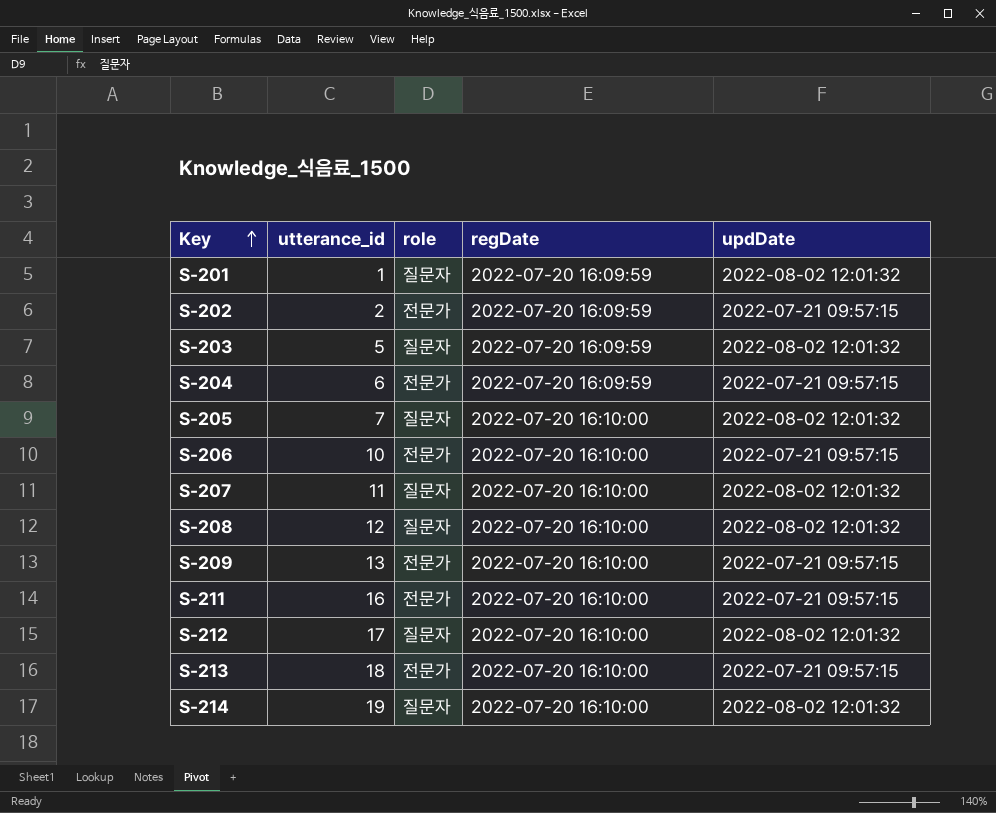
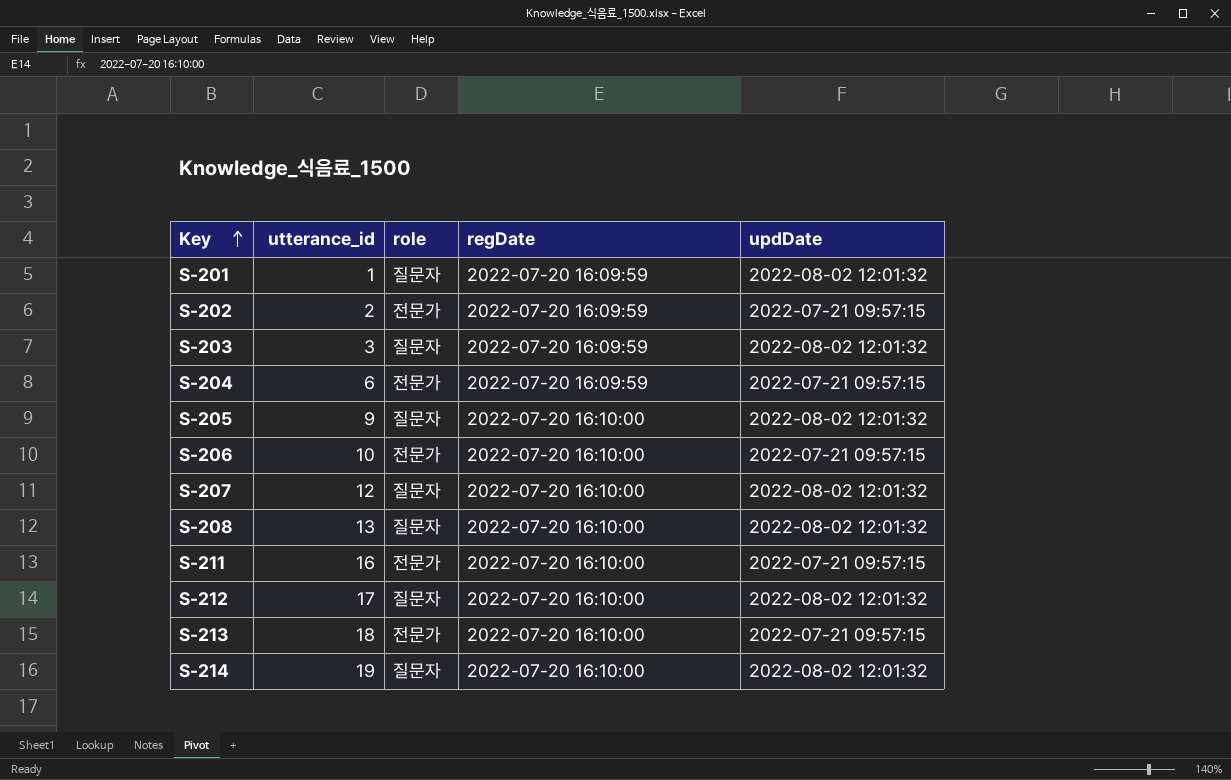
row S-209: 13 | 전문가 | 2022-07-20 16:10:00 | 2022-07-21 09:57:15 -> none
S-203 | utterance_id: 5 -> 3
S-205 | utterance_id: 7 -> 9
S-207 | utterance_id: 11 -> 12
S-208 | utterance_id: 12 -> 13

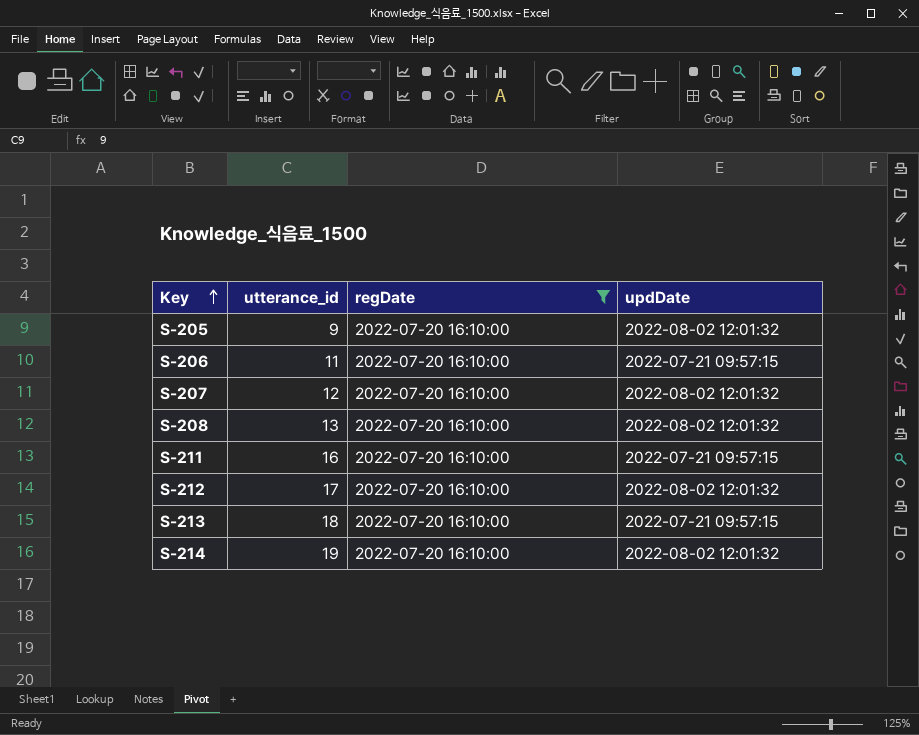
filter: none -> regDate = 2022-07-20 16:10:00
column role | position: 3 -> none
S-206 | utterance_id: 10 -> 11

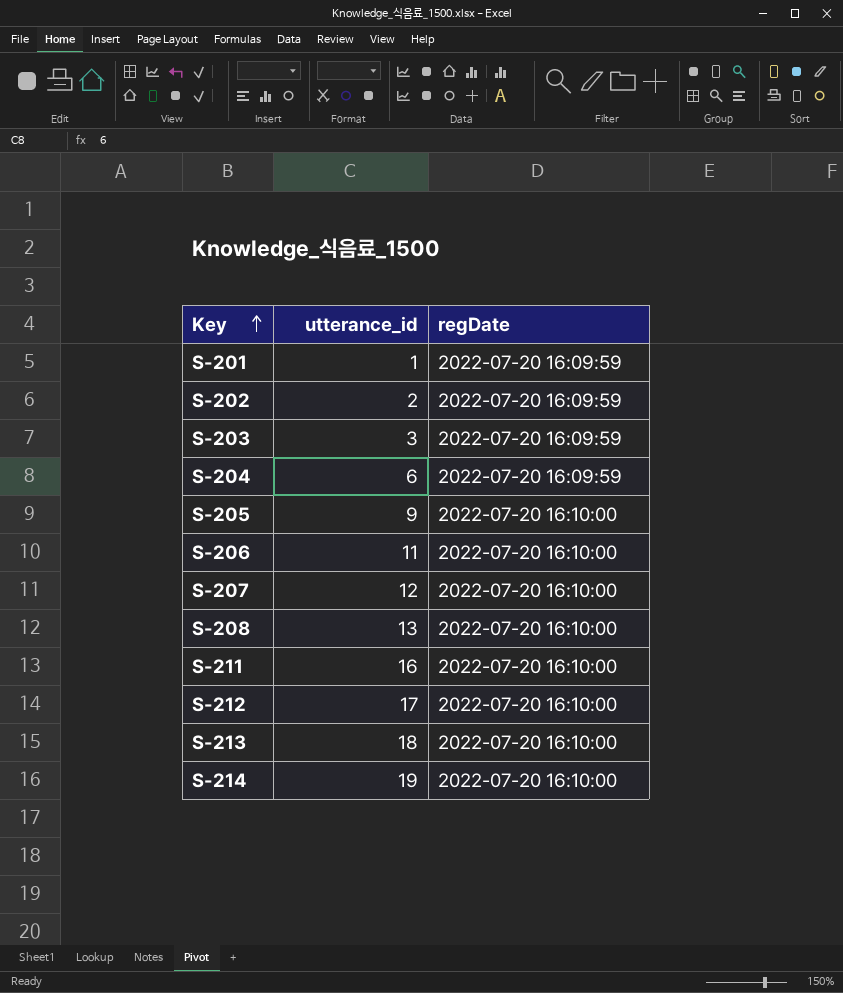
filter: regDate = 2022-07-20 16:10:00 -> none
column updDate | position: 4 -> none

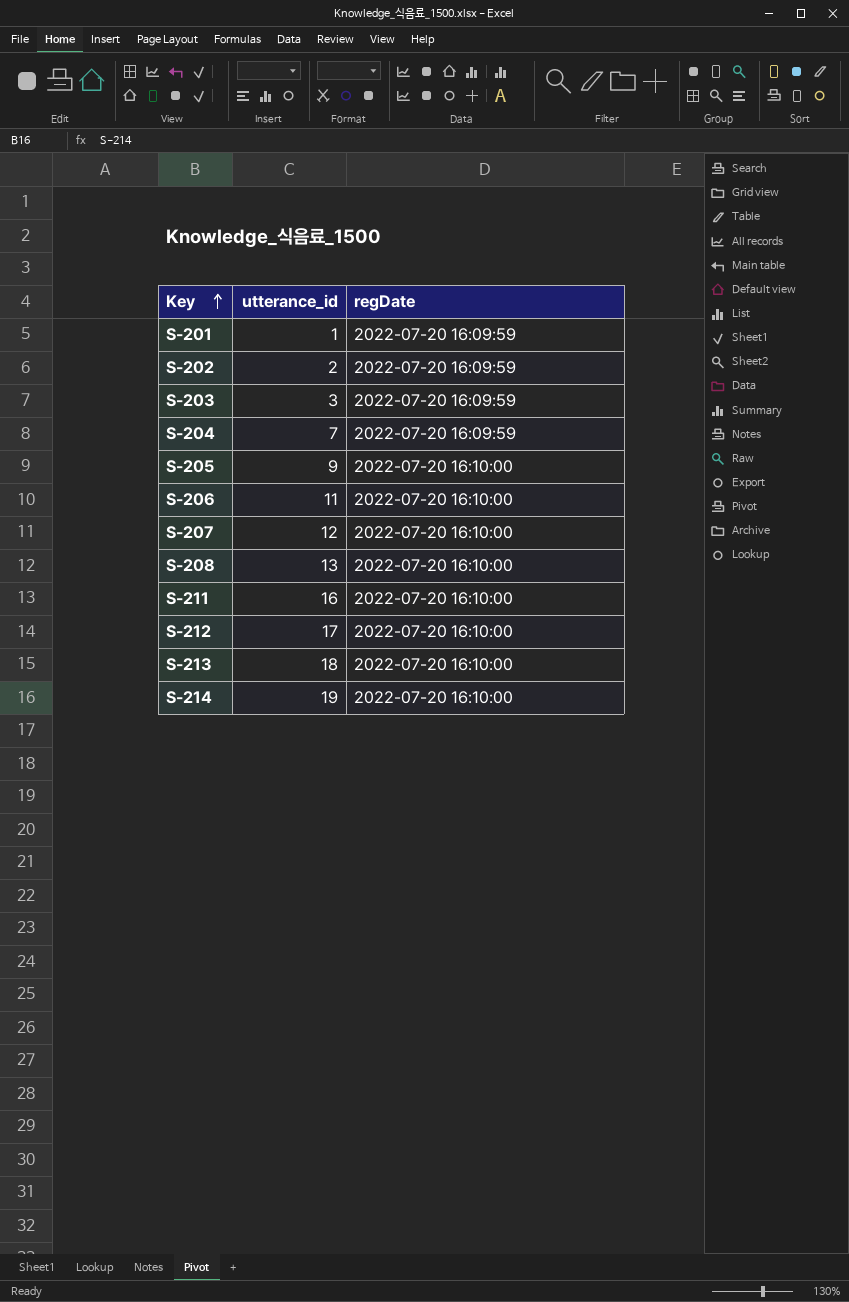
S-204 | utterance_id: 6 -> 7

